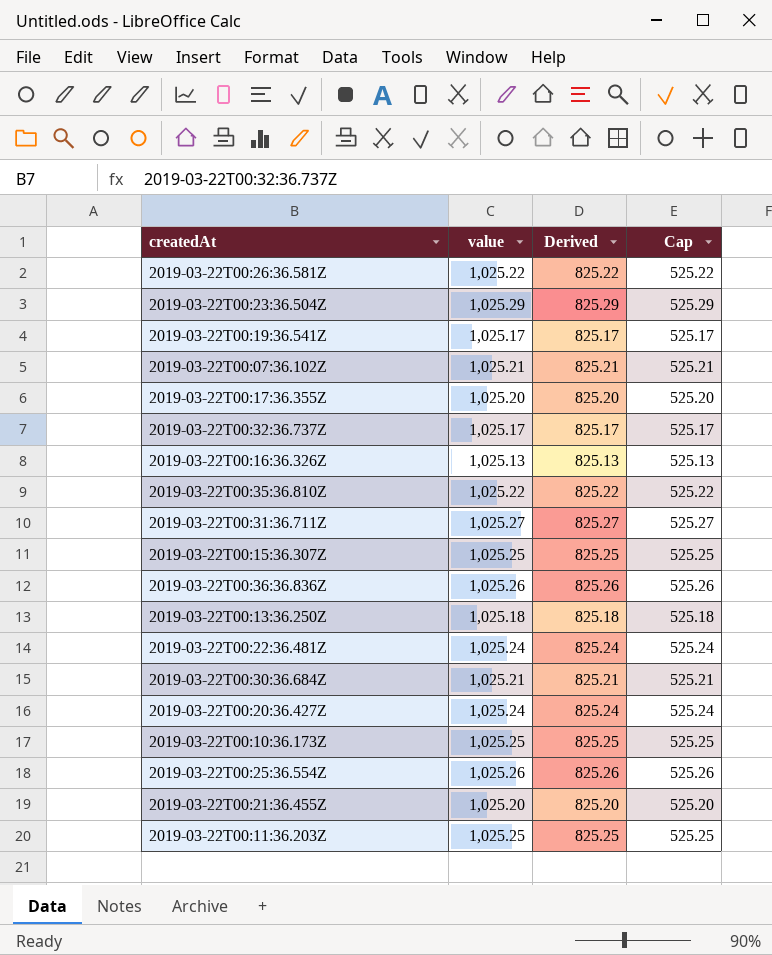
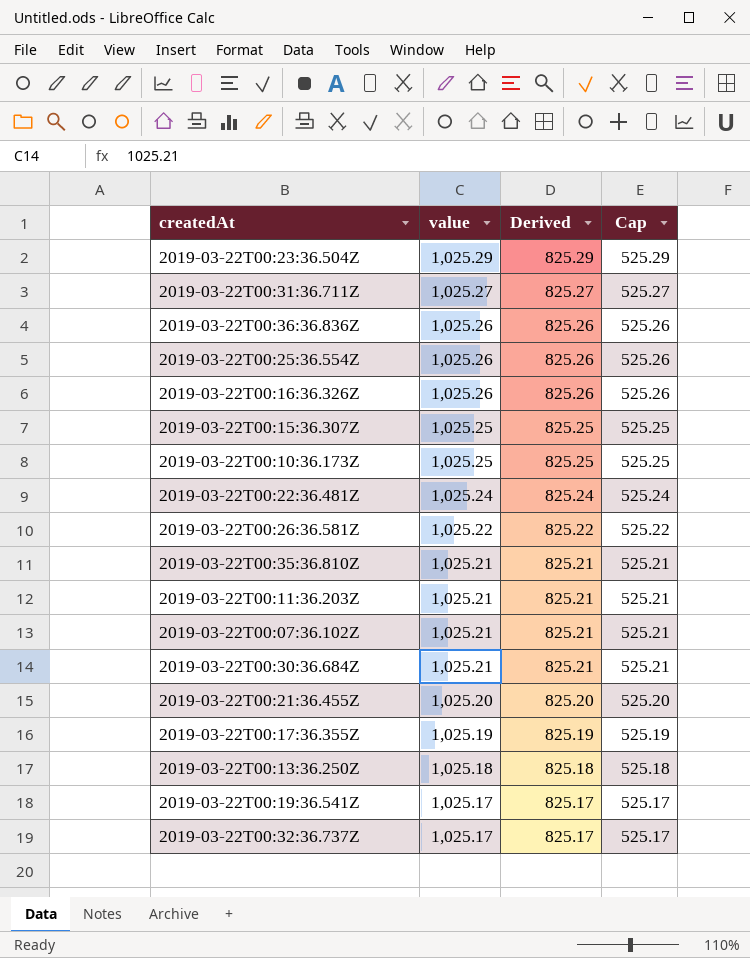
row order: none -> value descending
row 2019-03-22T00:20:36.427Z: 1,025.24 | 825.24 | 525.24 -> none
2019-03-22T00:16:36.326Z | value: 1,025.13 -> 1,025.26
2019-03-22T00:16:36.326Z | Derived: 825.13 -> 825.26
2019-03-22T00:16:36.326Z | Cap: 525.13 -> 525.26
2019-03-22T00:35:36.810Z | value: 1,025.22 -> 1,025.21
2019-03-22T00:35:36.810Z | Derived: 825.22 -> 825.21
2019-03-22T00:35:36.810Z | Cap: 525.22 -> 525.21
2019-03-22T00:11:36.203Z | value: 1,025.25 -> 1,025.21
2019-03-22T00:11:36.203Z | Derived: 825.25 -> 825.21
2019-03-22T00:11:36.203Z | Cap: 525.25 -> 525.21
2019-03-22T00:17:36.355Z | value: 1,025.20 -> 1,025.19
2019-03-22T00:17:36.355Z | Derived: 825.20 -> 825.19
2019-03-22T00:17:36.355Z | Cap: 525.20 -> 525.19

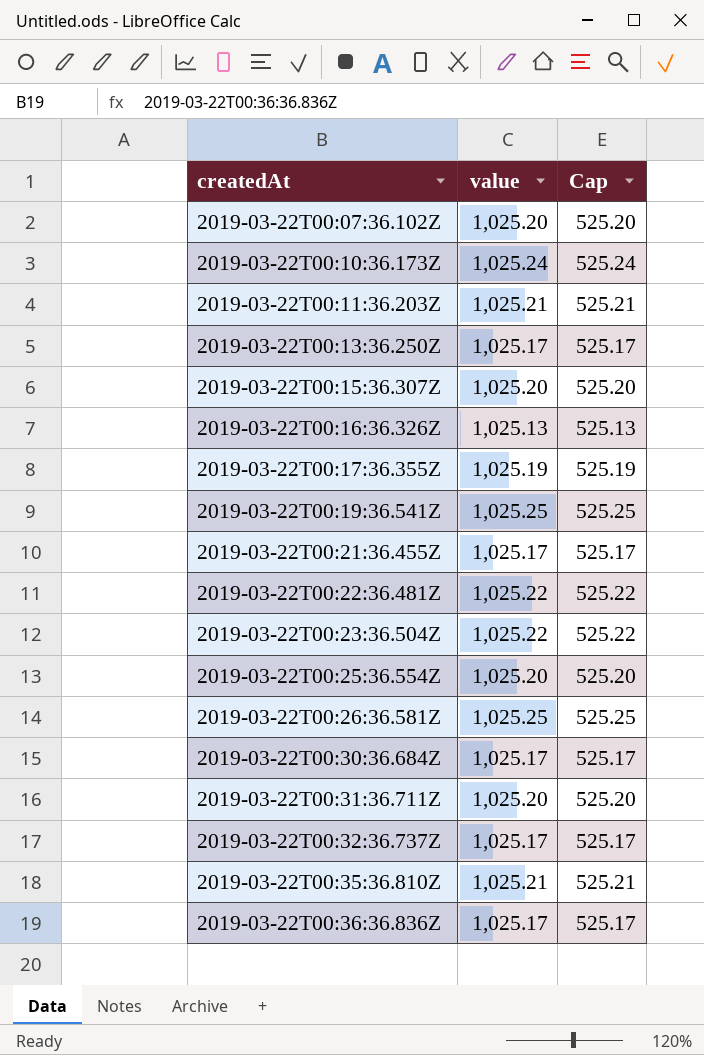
row order: value descending -> createdAt ascending
column Derived | formula: [value] - 200 -> none
2019-03-22T00:07:36.102Z | value: 1,025.21 -> 1,025.20
2019-03-22T00:07:36.102Z | Cap: 525.21 -> 525.20
2019-03-22T00:10:36.173Z | value: 1,025.25 -> 1,025.24
2019-03-22T00:10:36.173Z | Cap: 525.25 -> 525.24
2019-03-22T00:13:36.250Z | value: 1,025.18 -> 1,025.17
2019-03-22T00:13:36.250Z | Cap: 525.18 -> 525.17
2019-03-22T00:15:36.307Z | value: 1,025.25 -> 1,025.20
2019-03-22T00:15:36.307Z | Cap: 525.25 -> 525.20
2019-03-22T00:16:36.326Z | value: 1,025.26 -> 1,025.13
2019-03-22T00:16:36.326Z | Cap: 525.26 -> 525.13
2019-03-22T00:19:36.541Z | value: 1,025.17 -> 1,025.25
2019-03-22T00:19:36.541Z | Cap: 525.17 -> 525.25
2019-03-22T00:21:36.455Z | value: 1,025.20 -> 1,025.17
2019-03-22T00:21:36.455Z | Cap: 525.20 -> 525.17
2019-03-22T00:22:36.481Z | value: 1,025.24 -> 1,025.22
2019-03-22T00:22:36.481Z | Cap: 525.24 -> 525.22
2019-03-22T00:23:36.504Z | value: 1,025.29 -> 1,025.22
2019-03-22T00:23:36.504Z | Cap: 525.29 -> 525.22
2019-03-22T00:25:36.554Z | value: 1,025.26 -> 1,025.20
2019-03-22T00:25:36.554Z | Cap: 525.26 -> 525.20
2019-03-22T00:26:36.581Z | value: 1,025.22 -> 1,025.25
2019-03-22T00:26:36.581Z | Cap: 525.22 -> 525.25
2019-03-22T00:30:36.684Z | value: 1,025.21 -> 1,025.17
2019-03-22T00:30:36.684Z | Cap: 525.21 -> 525.17
2019-03-22T00:31:36.711Z | value: 1,025.27 -> 1,025.20
2019-03-22T00:31:36.711Z | Cap: 525.27 -> 525.20
2019-03-22T00:36:36.836Z | value: 1,025.26 -> 1,025.17
2019-03-22T00:36:36.836Z | Cap: 525.26 -> 525.17

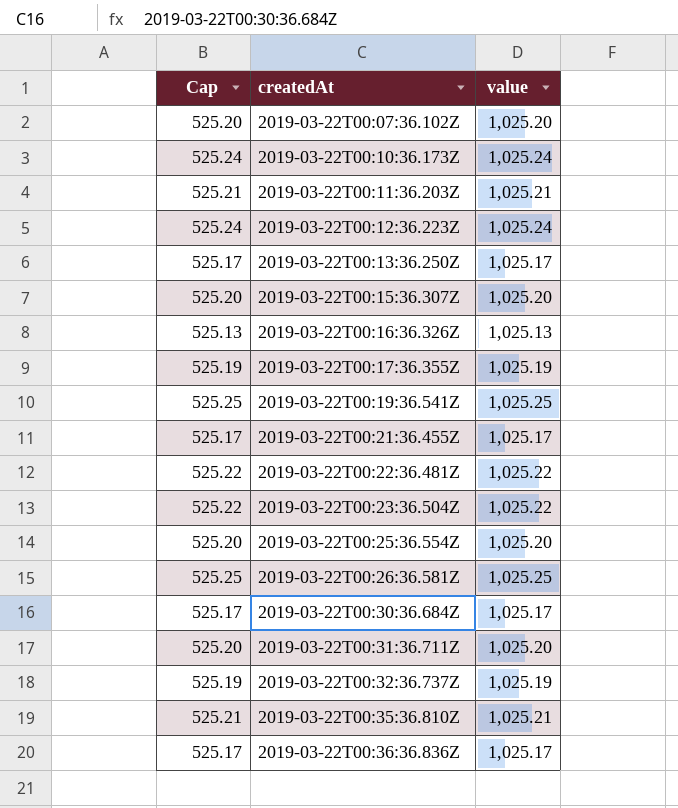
column Cap | position: 3 -> 1
row 2019-03-22T00:12:36.223Z: none -> 525.24 | 1,025.24
2019-03-22T00:32:36.737Z | Cap: 525.17 -> 525.19
2019-03-22T00:32:36.737Z | value: 1,025.17 -> 1,025.19

